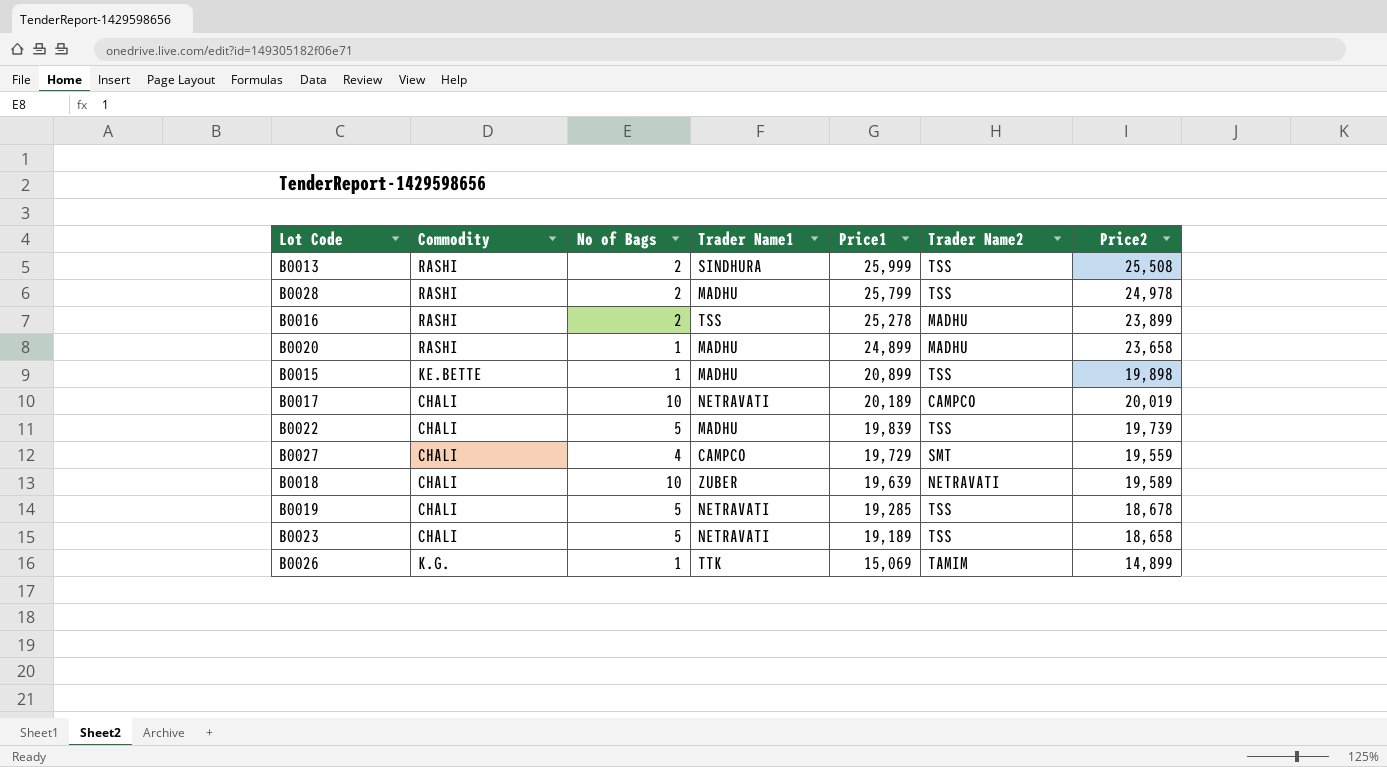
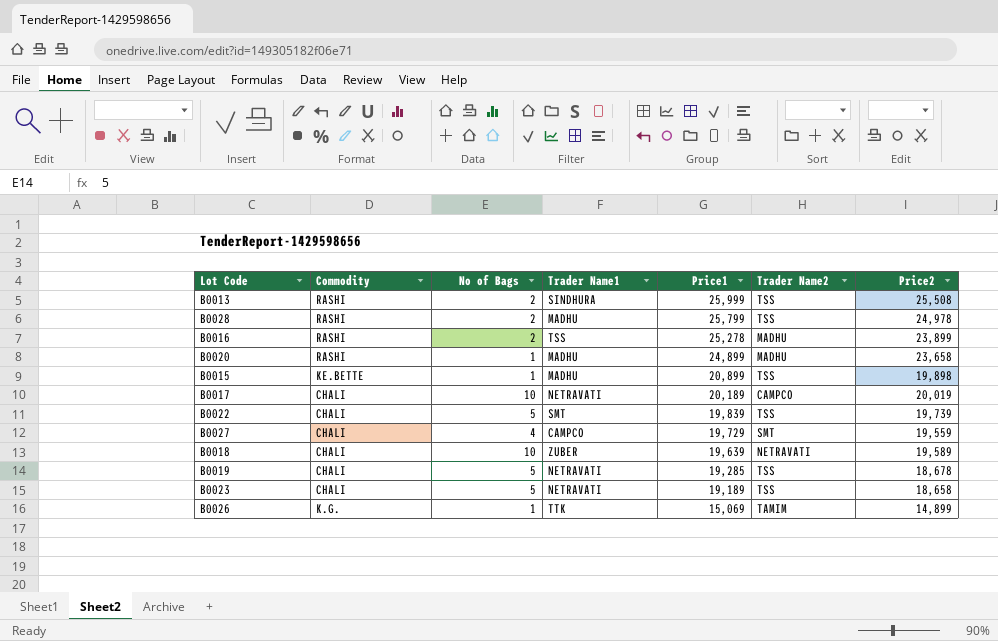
B0022 | Trader Name1: MADHU -> SMT

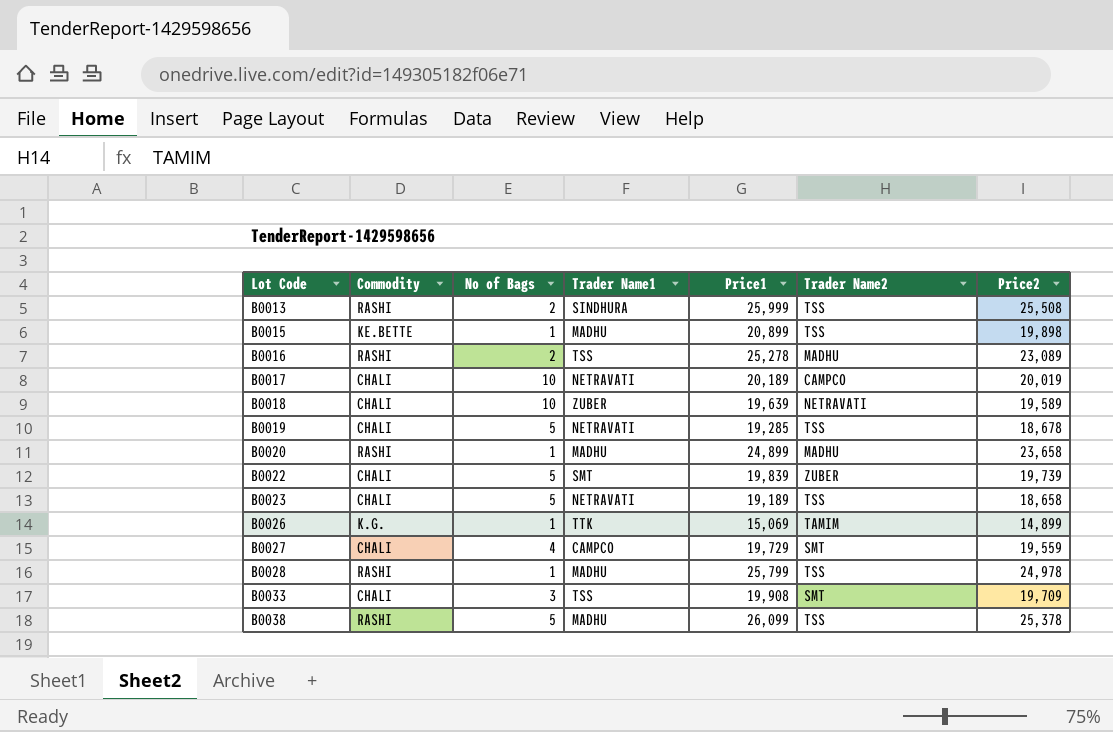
row order: Price1 descending -> Lot Code ascending
B0016 | Price2: 23,899 -> 23,089
B0022 | Trader Name2: TSS -> ZUBER
B0028 | No of Bags: 2 -> 1
row B0033: none -> CHALI | 3 | TSS | 19,908 | SMT | 19,709
row B0038: none -> RASHI | 5 | MADHU | 26,099 | TSS | 25,378

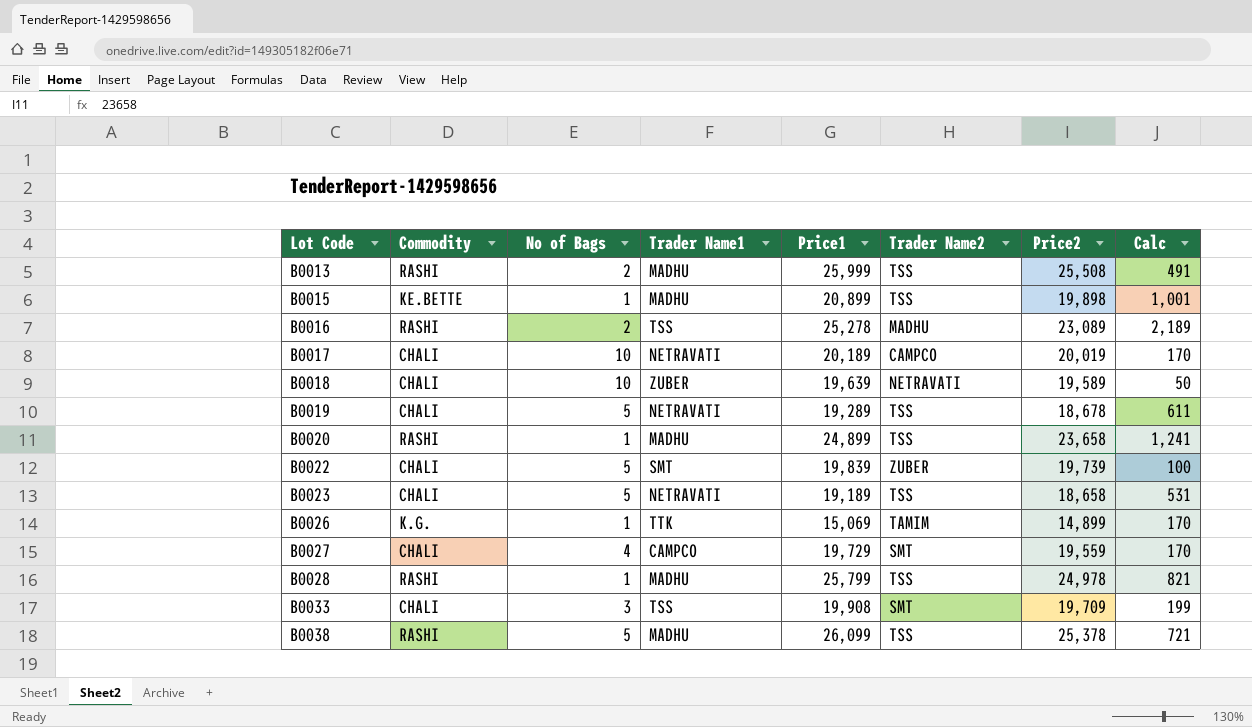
column Calc | formula: none -> [Price1] - [Price2]
B0013 | Trader Name1: SINDHURA -> MADHU
B0019 | Price1: 19,285 -> 19,289
B0020 | Trader Name2: MADHU -> TSS

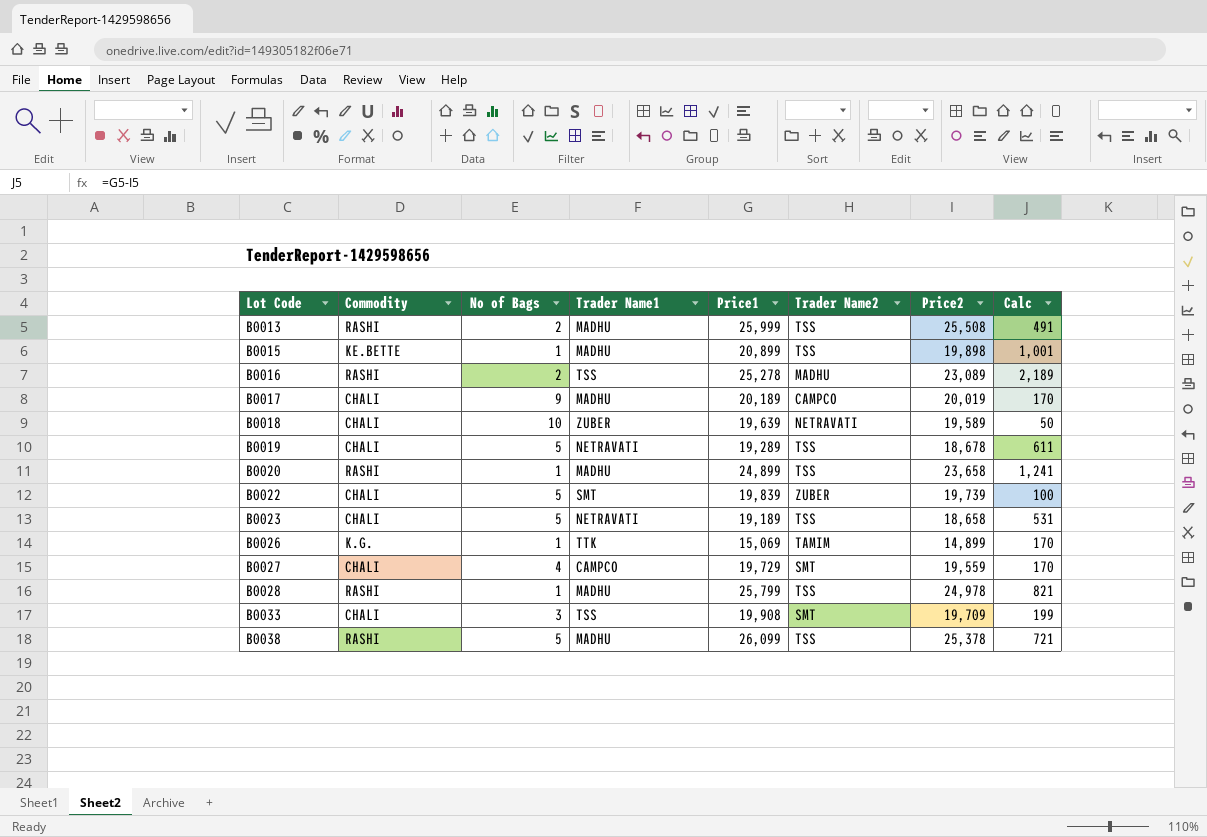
B0017 | No of Bags: 10 -> 9
B0017 | Trader Name1: NETRAVATI -> MADHU

